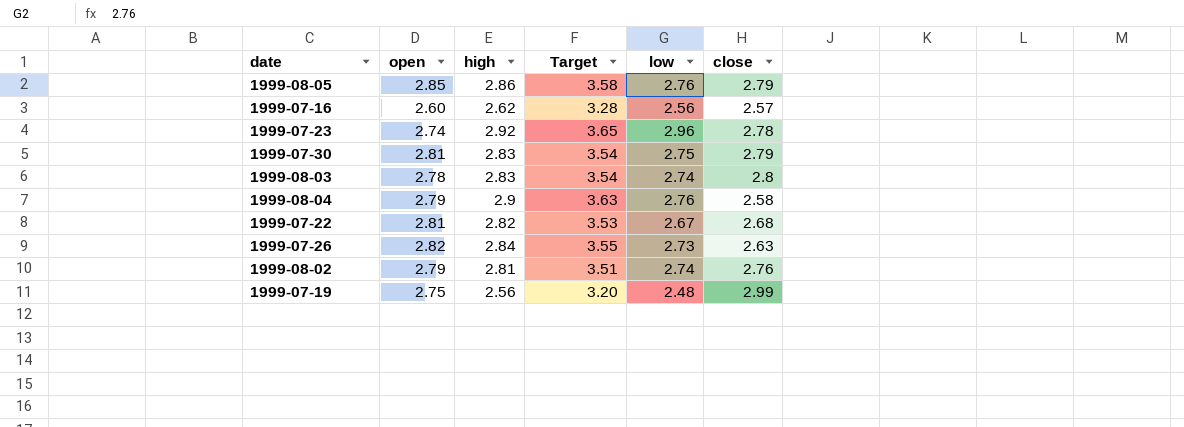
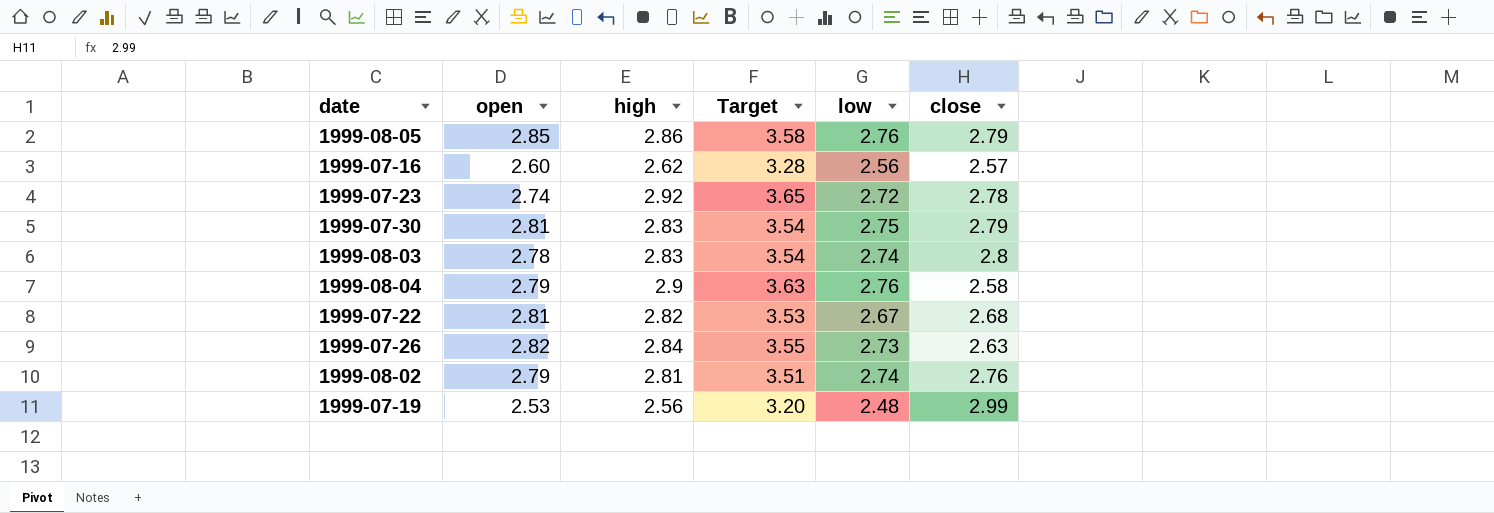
1999-07-23 | low: 2.96 -> 2.72
1999-07-19 | open: 2.75 -> 2.53

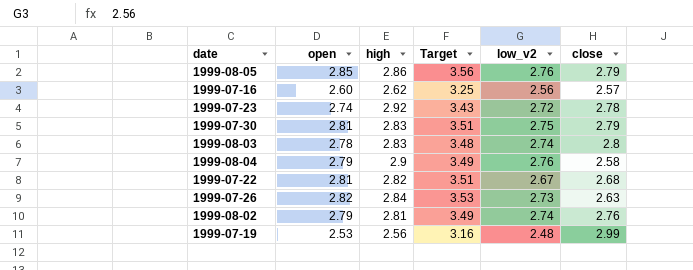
column Target | formula: [high] * 1.25 -> [open] * 1.25
column name: low -> low_v2

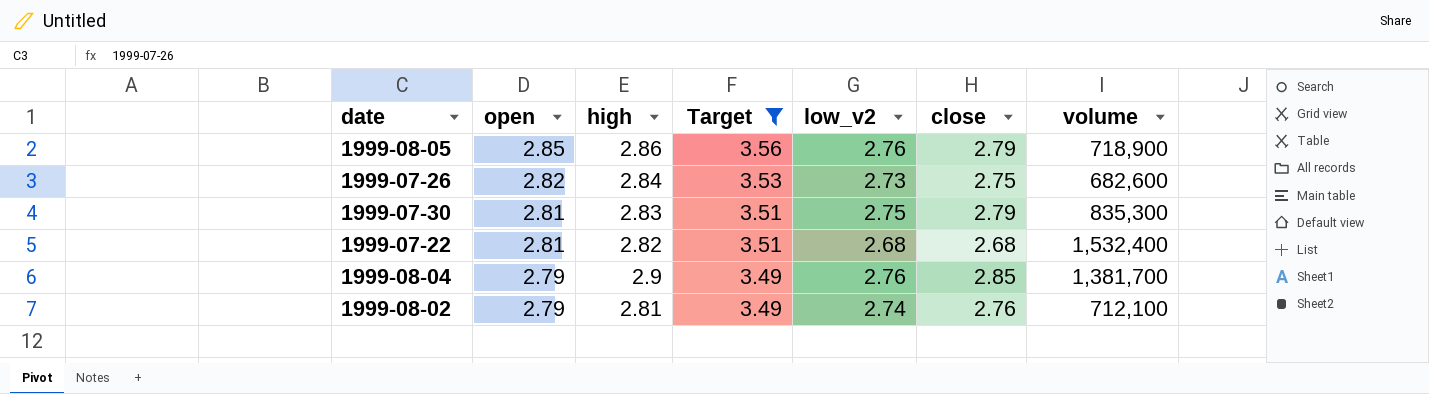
filter: none -> Target >= 3.49
row order: none -> open descending
column volume | position: none -> 7
1999-07-26 | close: 2.63 -> 2.75
1999-07-22 | low_v2: 2.67 -> 2.68
1999-08-04 | close: 2.58 -> 2.85

